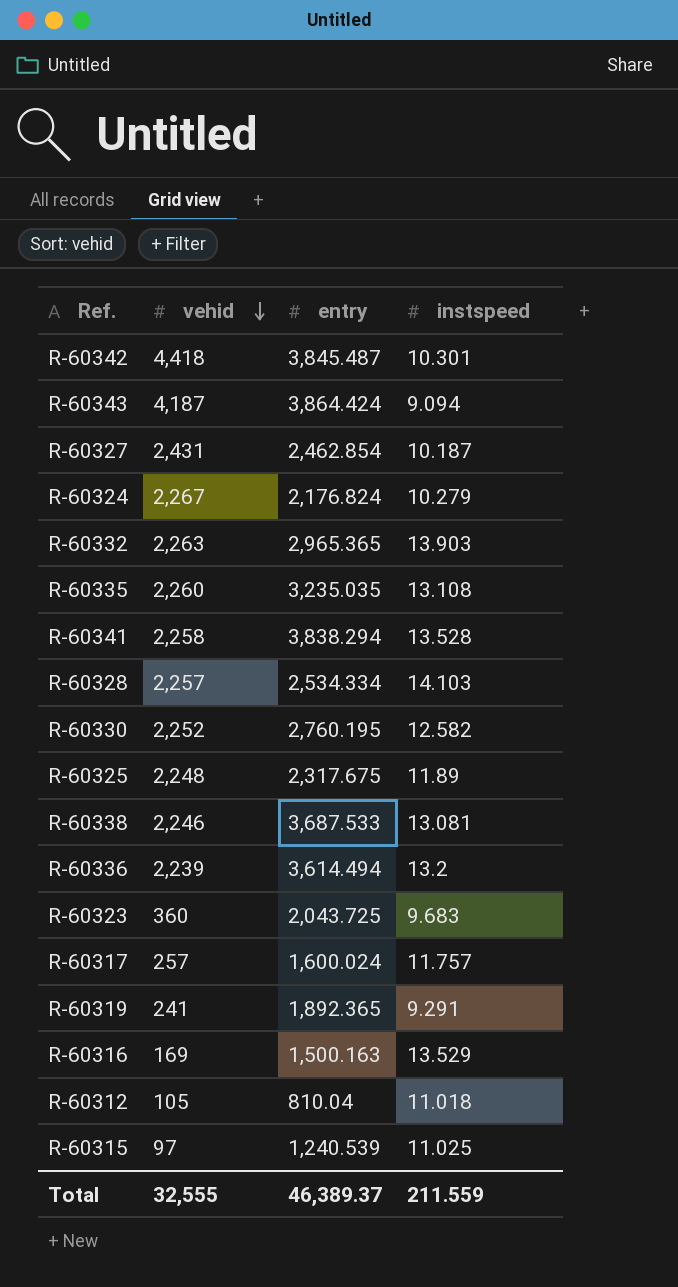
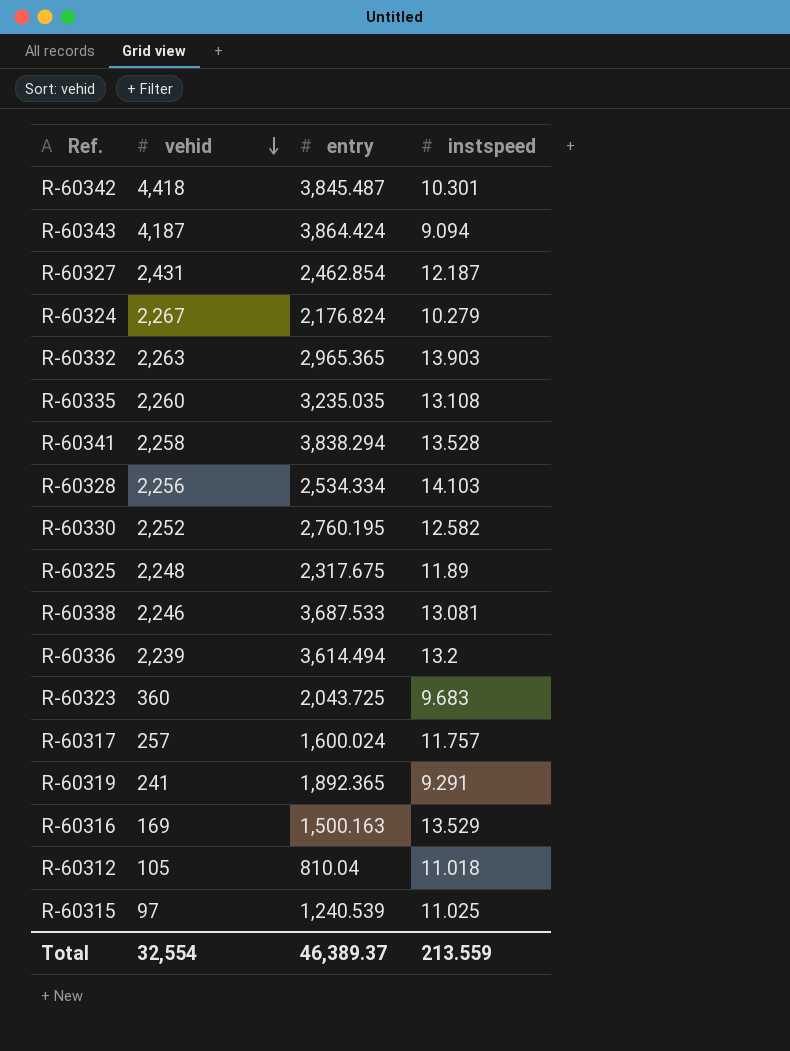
R-60327 | instspeed: 10.187 -> 12.187
R-60328 | vehid: 2,257 -> 2,256
Total | vehid: 32,555 -> 32,554
Total | instspeed: 211.559 -> 213.559

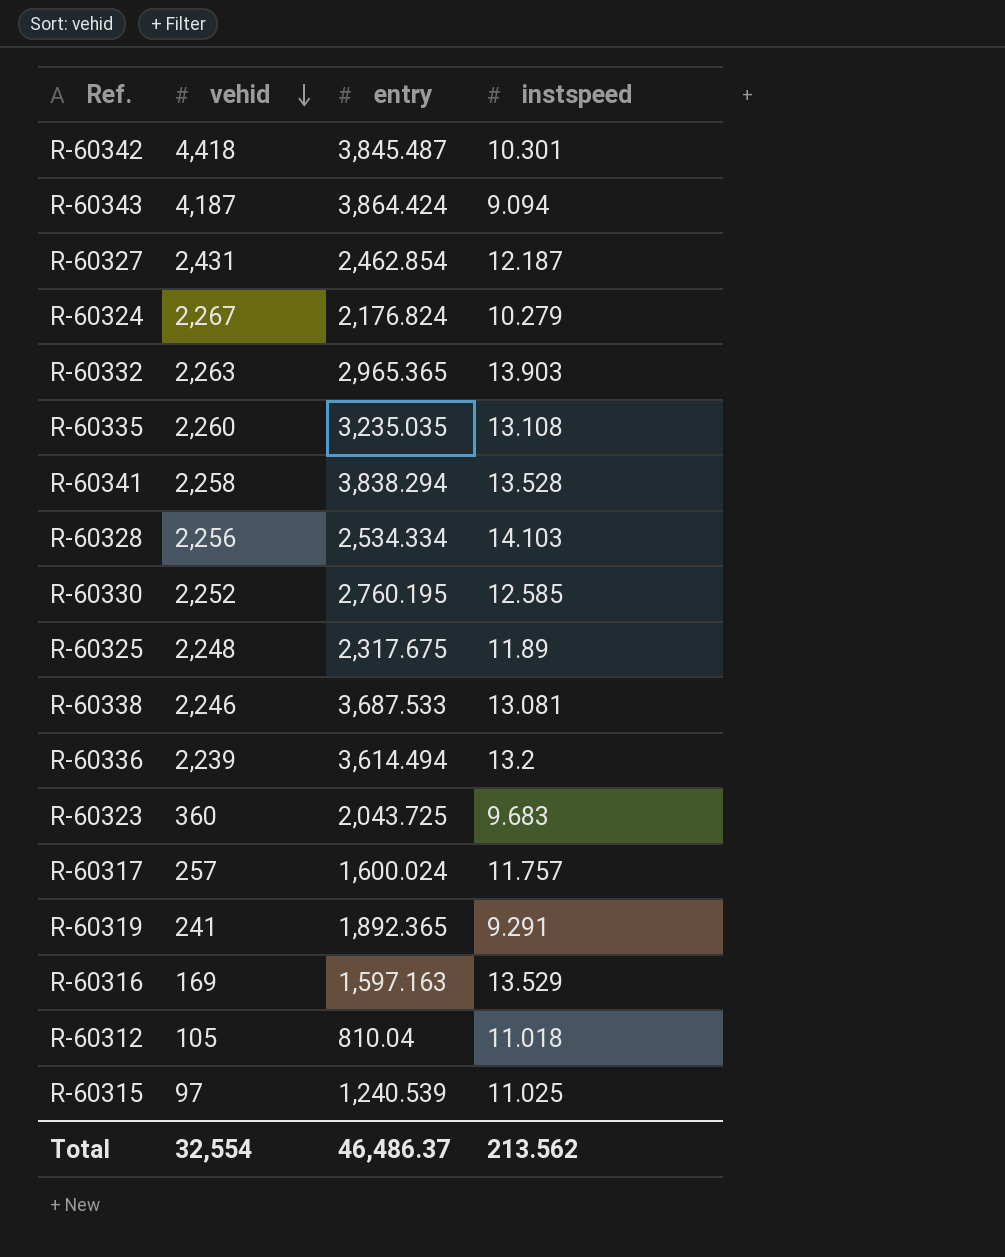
R-60330 | instspeed: 12.582 -> 12.585
R-60316 | entry: 1,500.163 -> 1,597.163
Total | entry: 46,389.37 -> 46,486.37
Total | instspeed: 213.559 -> 213.562

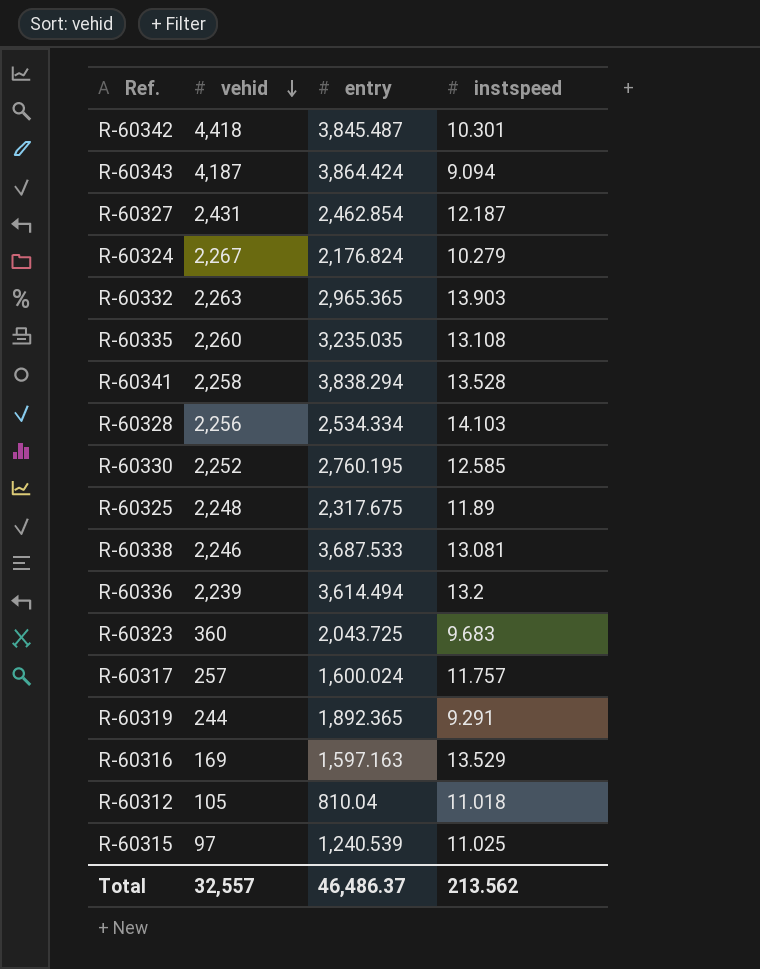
R-60319 | vehid: 241 -> 244
Total | vehid: 32,554 -> 32,557

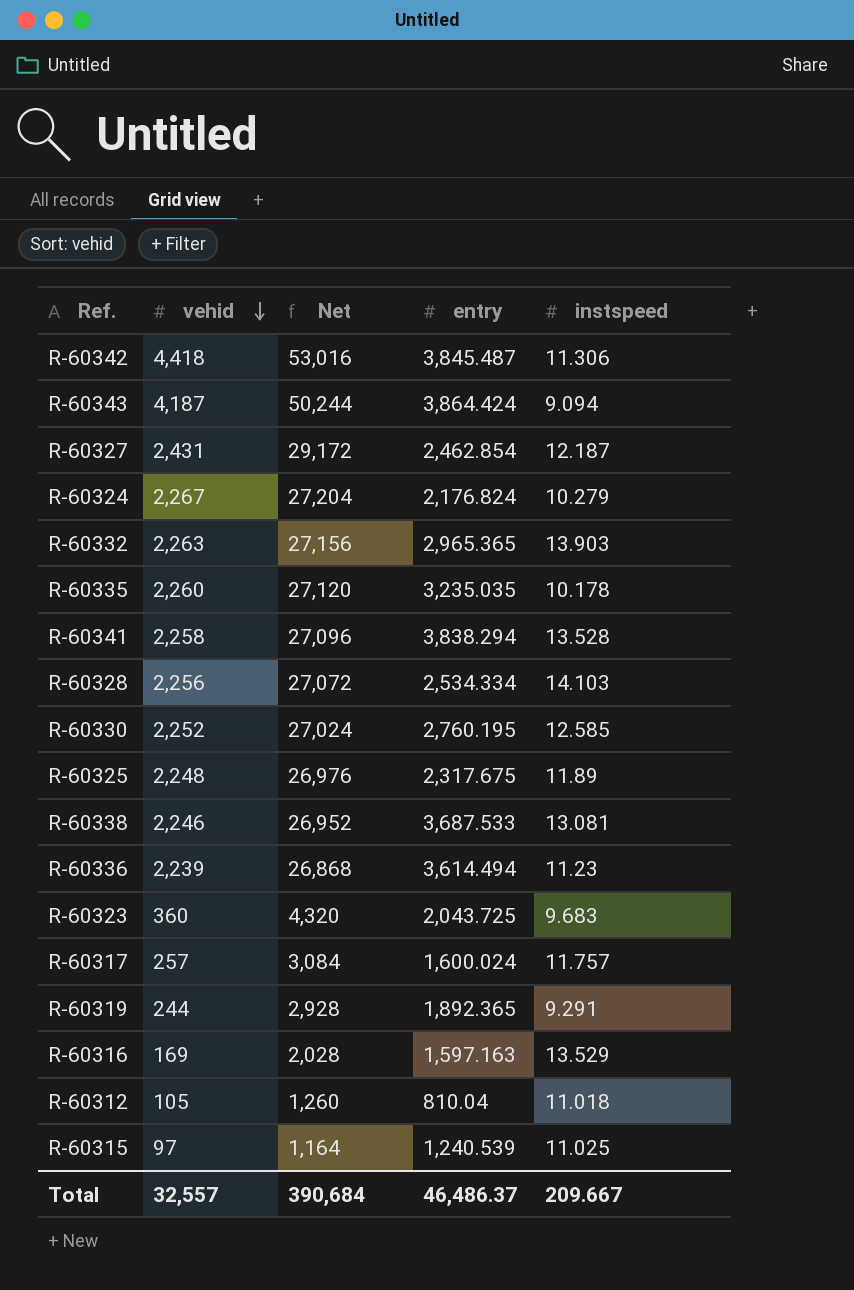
column Net | formula: none -> [vehid] * 12
R-60342 | instspeed: 10.301 -> 11.306
R-60335 | instspeed: 13.108 -> 10.178
R-60336 | instspeed: 13.2 -> 11.23
Total | instspeed: 213.562 -> 209.667

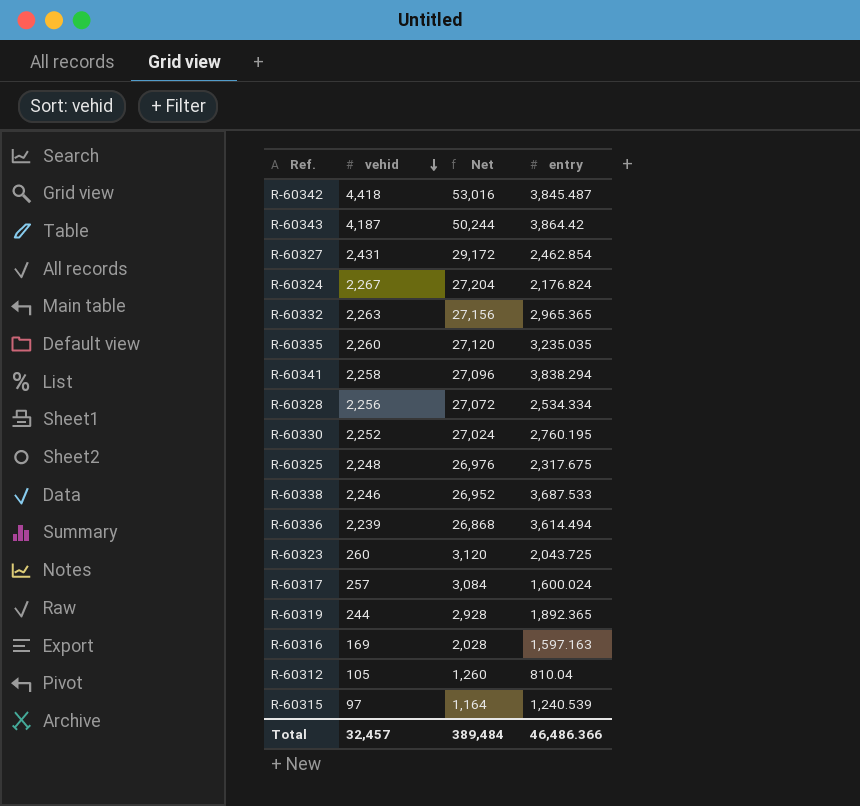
column instspeed | position: 5 -> none
R-60343 | entry: 3,864.424 -> 3,864.42
R-60323 | vehid: 360 -> 260
R-60323 | Net: 4,320 -> 3,120
Total | vehid: 32,557 -> 32,457
Total | Net: 390,684 -> 389,484
Total | entry: 46,486.37 -> 46,486.366

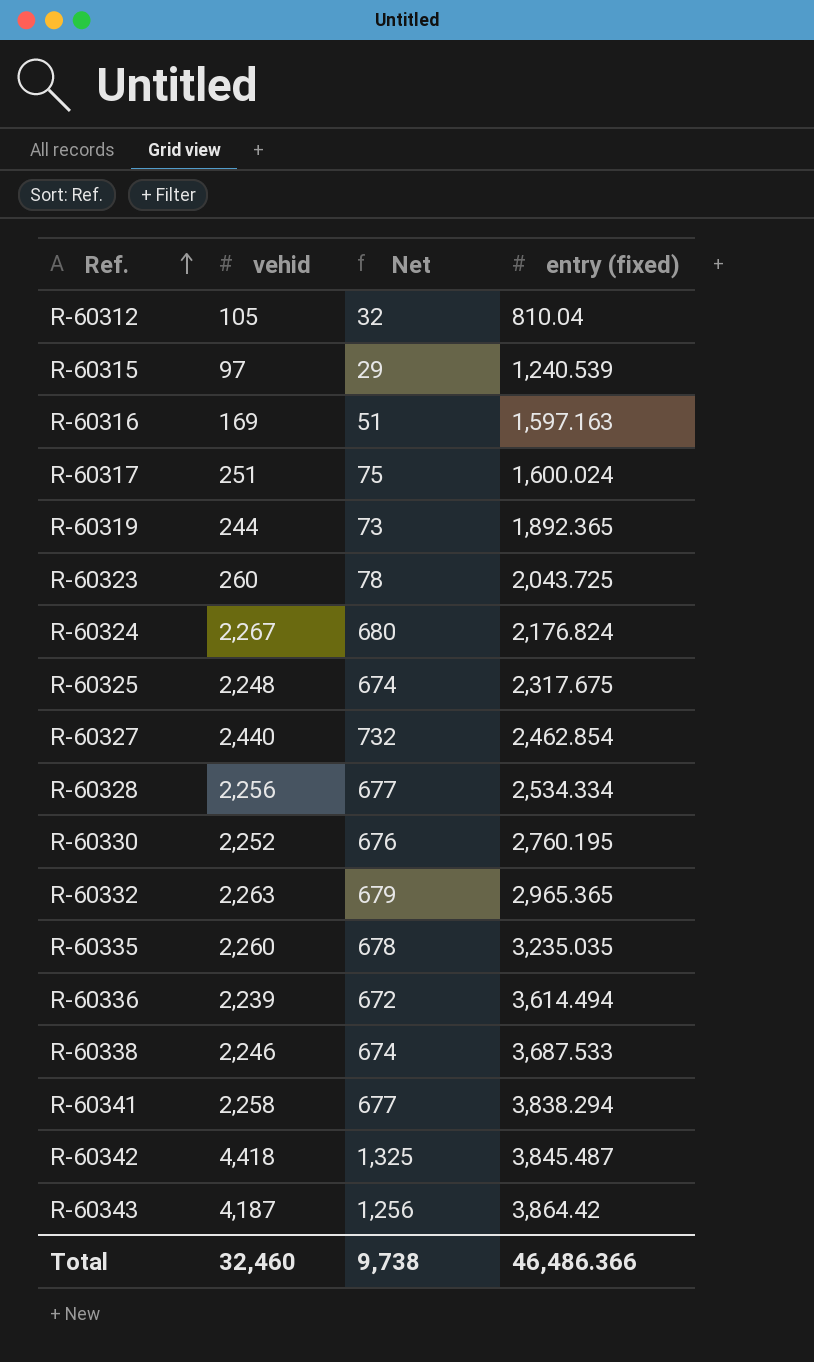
row order: vehid descending -> Ref. ascending
column Net | formula: [vehid] * 12 -> [vehid] * 0.3
column name: entry -> entry (fixed)
R-60317 | vehid: 257 -> 251
R-60327 | vehid: 2,431 -> 2,440
Total | vehid: 32,457 -> 32,460
Total | Net: 389,484 -> 9,738

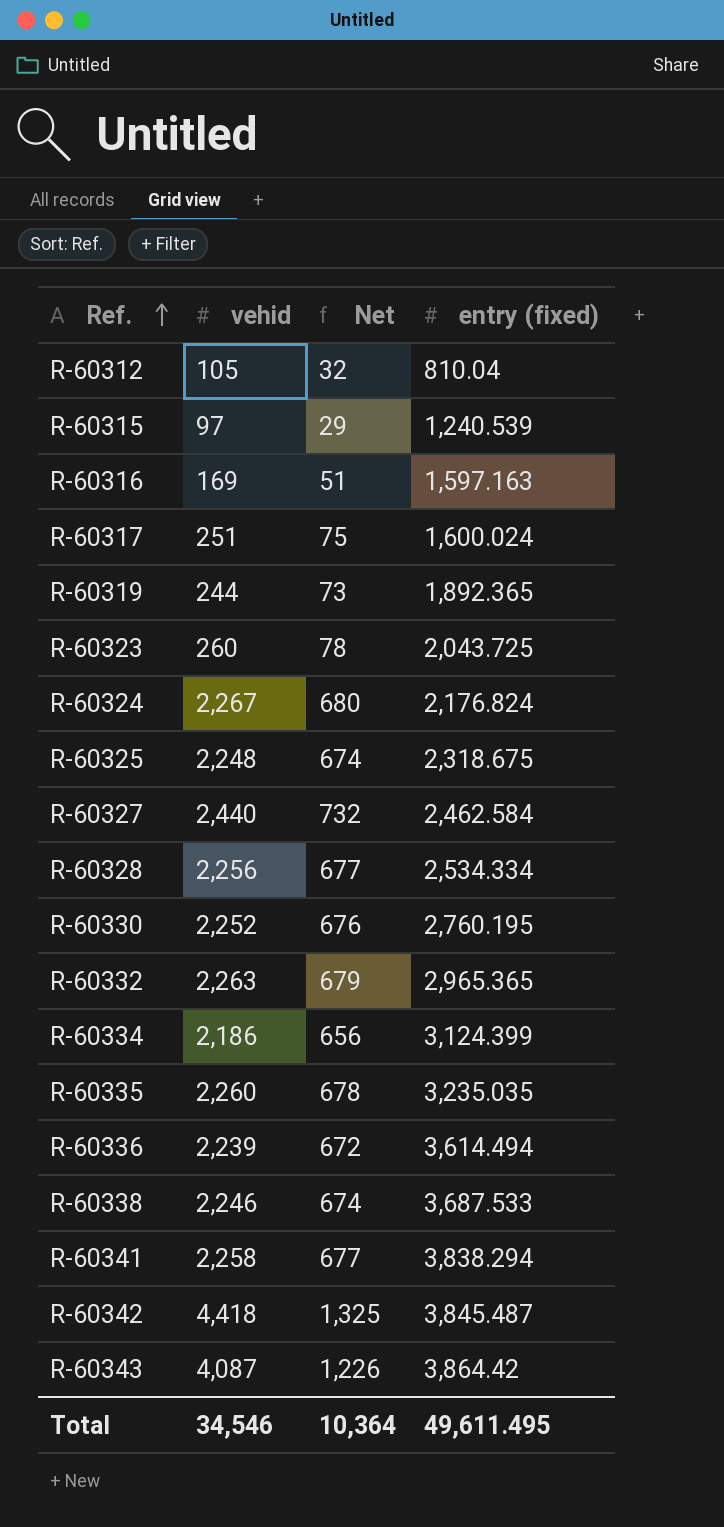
R-60325 | entry (fixed): 2,317.675 -> 2,318.675
R-60327 | entry (fixed): 2,462.854 -> 2,462.584
row R-60334: none -> 2,186 | 656 | 3,124.399
R-60343 | vehid: 4,187 -> 4,087
R-60343 | Net: 1,256 -> 1,226
Total | vehid: 32,460 -> 34,546
Total | Net: 9,738 -> 10,364
Total | entry (fixed): 46,486.366 -> 49,611.495

